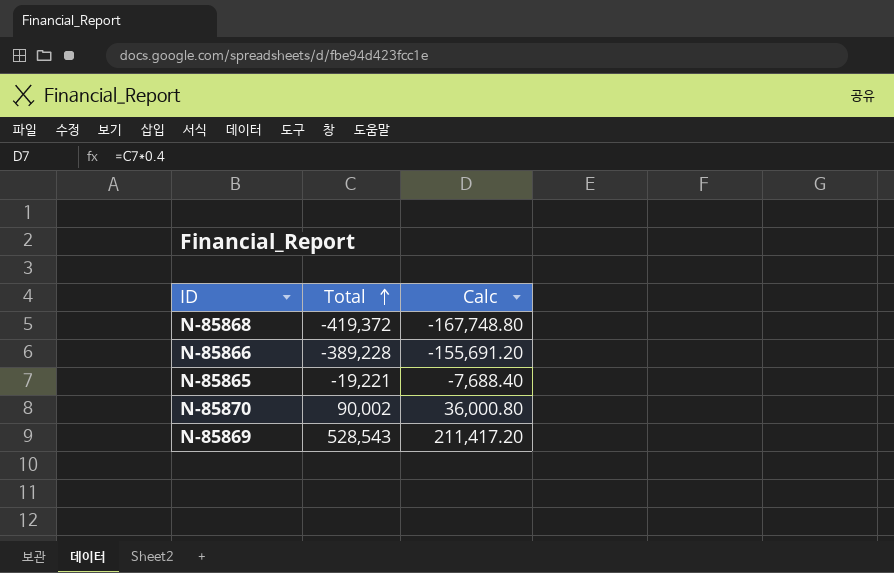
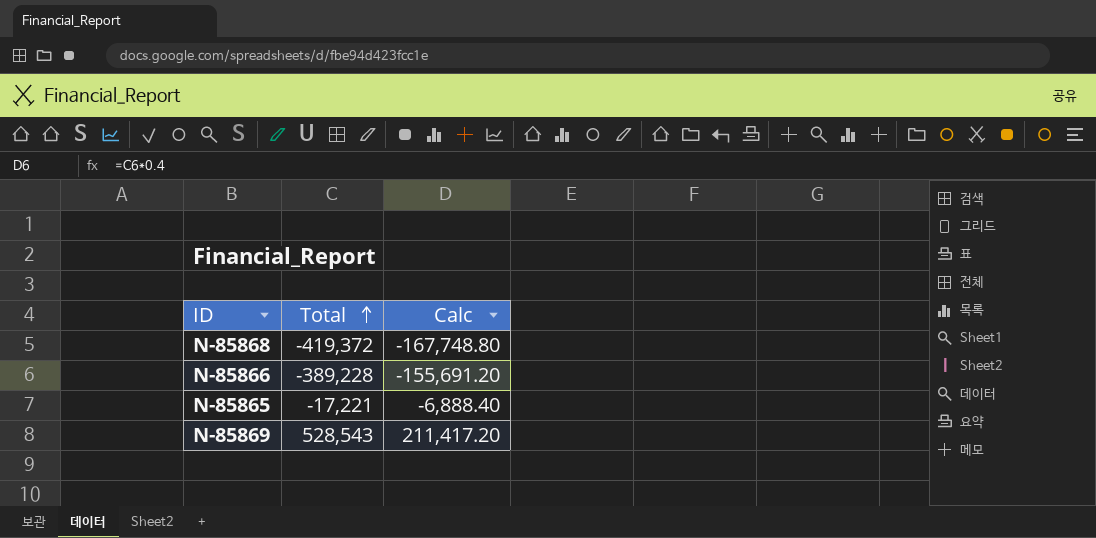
row N-85870: 90,002 | 36,000.80 -> none
N-85865 | Total: -19,221 -> -17,221
N-85865 | Calc: -7,688.40 -> -6,888.40

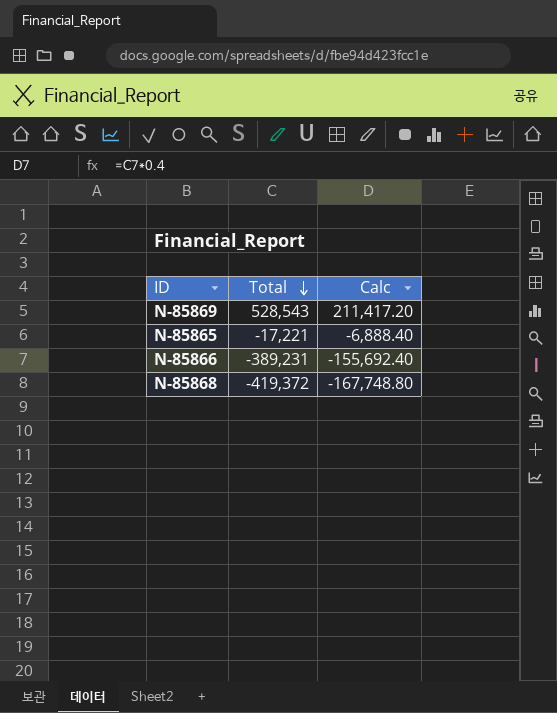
row order: Total ascending -> Total descending
N-85866 | Total: -389,228 -> -389,231
N-85866 | Calc: -155,691.20 -> -155,692.40

